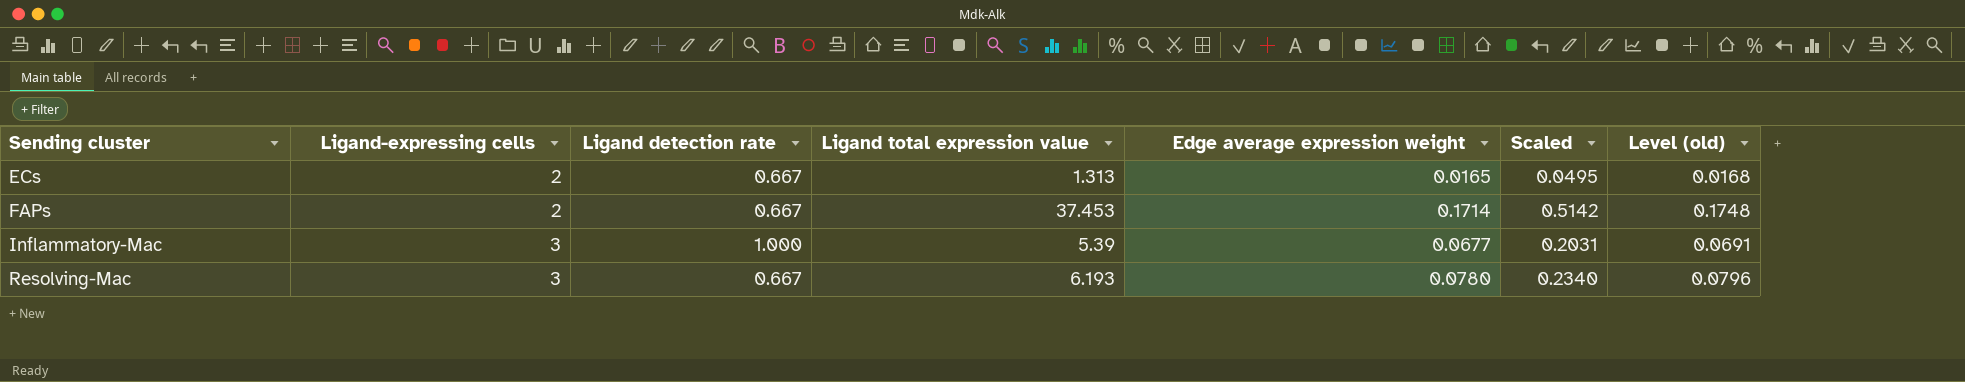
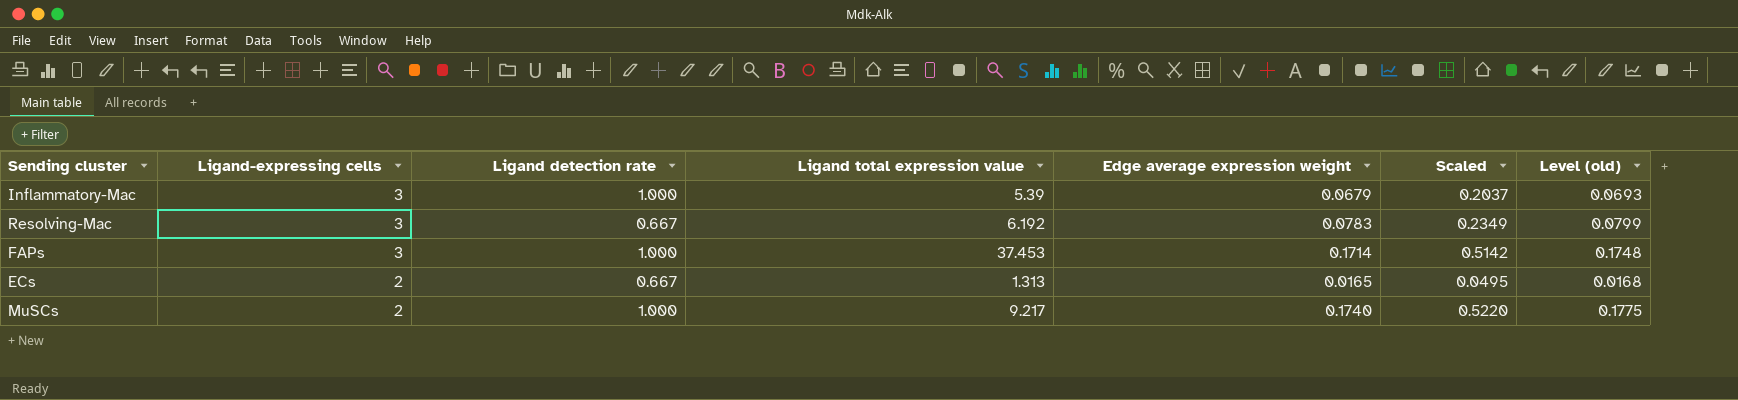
row order: Sending cluster ascending -> Ligand-expressing cells descending
Inflammatory-Mac | Edge average expression weight: 0.0677 -> 0.0679
Inflammatory-Mac | Scaled: 0.2031 -> 0.2037
Inflammatory-Mac | Level (old): 0.0691 -> 0.0693
Resolving-Mac | Ligand total expression value: 6.193 -> 6.192
Resolving-Mac | Edge average expression weight: 0.0780 -> 0.0783
Resolving-Mac | Scaled: 0.2340 -> 0.2349
Resolving-Mac | Level (old): 0.0796 -> 0.0799
FAPs | Ligand-expressing cells: 2 -> 3
FAPs | Ligand detection rate: 0.667 -> 1.000
row MuSCs: none -> 2 | 1.000 | 9.217 | 0.1740 | 0.5220 | 0.1775

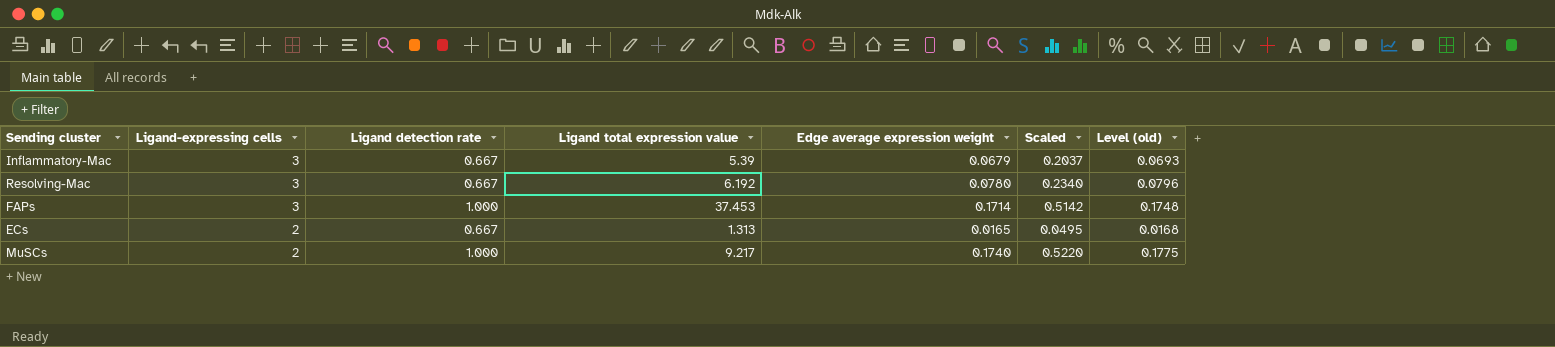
Inflammatory-Mac | Ligand detection rate: 1.000 -> 0.667
Resolving-Mac | Edge average expression weight: 0.0783 -> 0.0780
Resolving-Mac | Scaled: 0.2349 -> 0.2340
Resolving-Mac | Level (old): 0.0799 -> 0.0796

